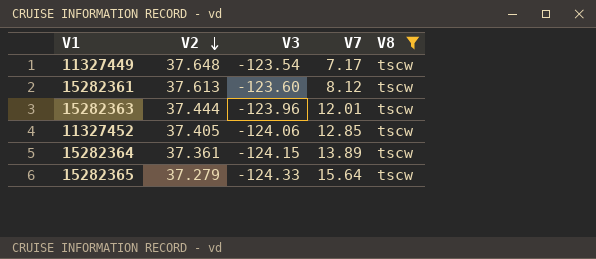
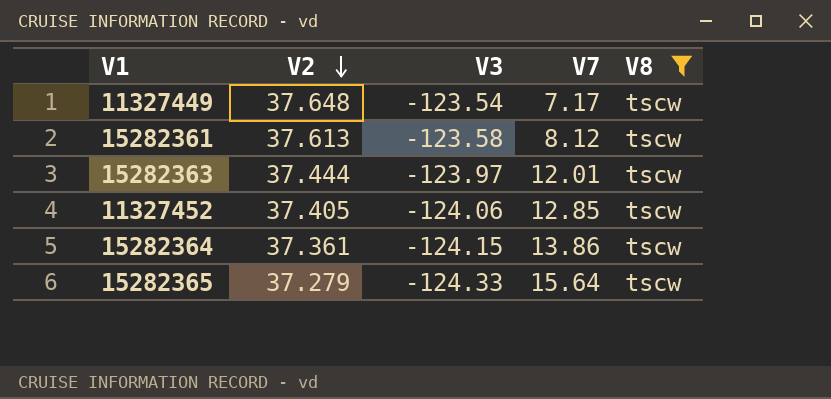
15282361 | V3: -123.60 -> -123.58
15282363 | V3: -123.96 -> -123.97
15282364 | V7: 13.89 -> 13.86

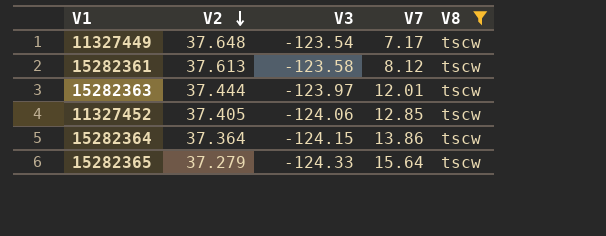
15282364 | V2: 37.361 -> 37.364

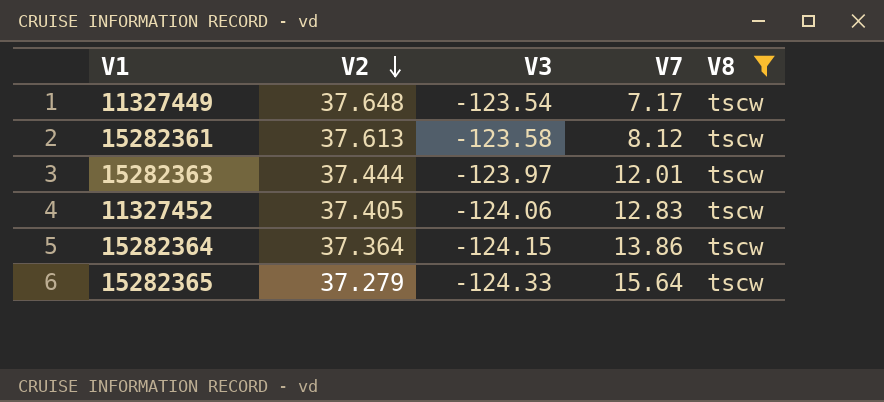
11327452 | V7: 12.85 -> 12.83

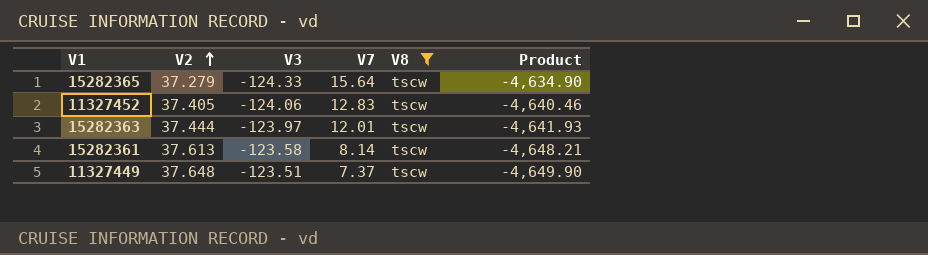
row order: V2 descending -> V2 ascending
column Product | formula: none -> [V2] * [V3]
row 15282364: 37.364 | -124.15 | 13.86 | tscw -> none
15282361 | V7: 8.12 -> 8.14
11327449 | V3: -123.54 -> -123.51
11327449 | V7: 7.17 -> 7.37

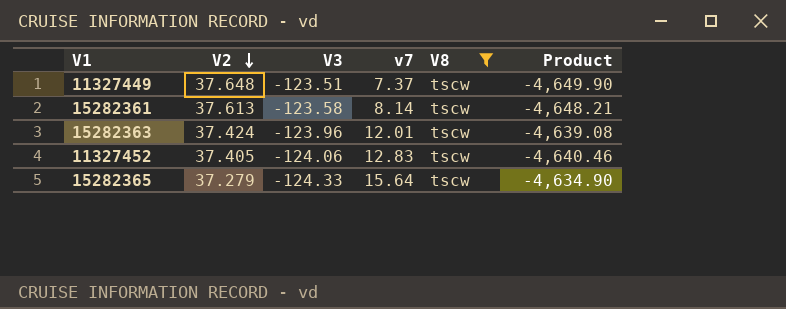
row order: V2 ascending -> V2 descending
column name: V7 -> v7
15282363 | V2: 37.444 -> 37.424
15282363 | V3: -123.97 -> -123.96
15282363 | Product: -4,641.93 -> -4,639.08

